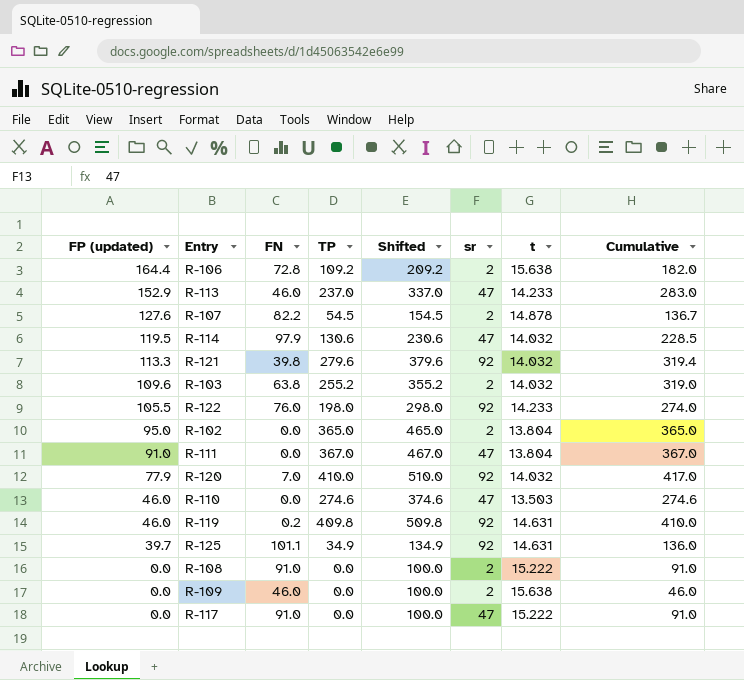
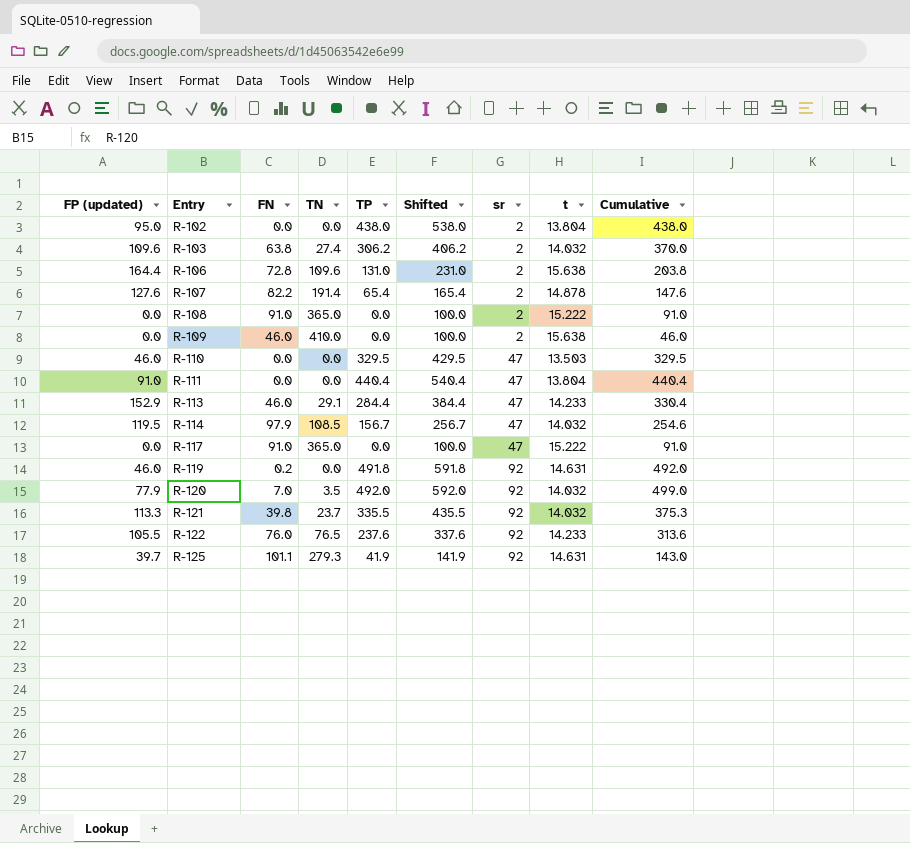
row order: FP (updated) descending -> Entry ascending
column TN | position: none -> 4
R-102 | TP: 365.0 -> 438.0
R-102 | Shifted: 465.0 -> 538.0
R-102 | Cumulative: 365.0 -> 438.0
R-103 | TP: 255.2 -> 306.2
R-103 | Shifted: 355.2 -> 406.2
R-103 | Cumulative: 319.0 -> 370.0
R-106 | TP: 109.2 -> 131.0
R-106 | Shifted: 209.2 -> 231.0
R-106 | Cumulative: 182.0 -> 203.8
R-107 | TP: 54.5 -> 65.4
R-107 | Shifted: 154.5 -> 165.4
R-107 | Cumulative: 136.7 -> 147.6
R-110 | TP: 274.6 -> 329.5
R-110 | Shifted: 374.6 -> 429.5
R-110 | Cumulative: 274.6 -> 329.5
R-111 | TP: 367.0 -> 440.4
R-111 | Shifted: 467.0 -> 540.4
R-111 | Cumulative: 367.0 -> 440.4
R-113 | TP: 237.0 -> 284.4
R-113 | Shifted: 337.0 -> 384.4
R-113 | Cumulative: 283.0 -> 330.4
R-114 | TP: 130.6 -> 156.7
R-114 | Shifted: 230.6 -> 256.7
R-114 | Cumulative: 228.5 -> 254.6
R-119 | TP: 409.8 -> 491.8
R-119 | Shifted: 509.8 -> 591.8
R-119 | Cumulative: 410.0 -> 492.0
R-120 | TP: 410.0 -> 492.0
R-120 | Shifted: 510.0 -> 592.0
R-120 | Cumulative: 417.0 -> 499.0
R-121 | TP: 279.6 -> 335.5
R-121 | Shifted: 379.6 -> 435.5
R-121 | Cumulative: 319.4 -> 375.3
R-122 | TP: 198.0 -> 237.6
R-122 | Shifted: 298.0 -> 337.6
R-122 | Cumulative: 274.0 -> 313.6
R-125 | TP: 34.9 -> 41.9
R-125 | Shifted: 134.9 -> 141.9
R-125 | Cumulative: 136.0 -> 143.0

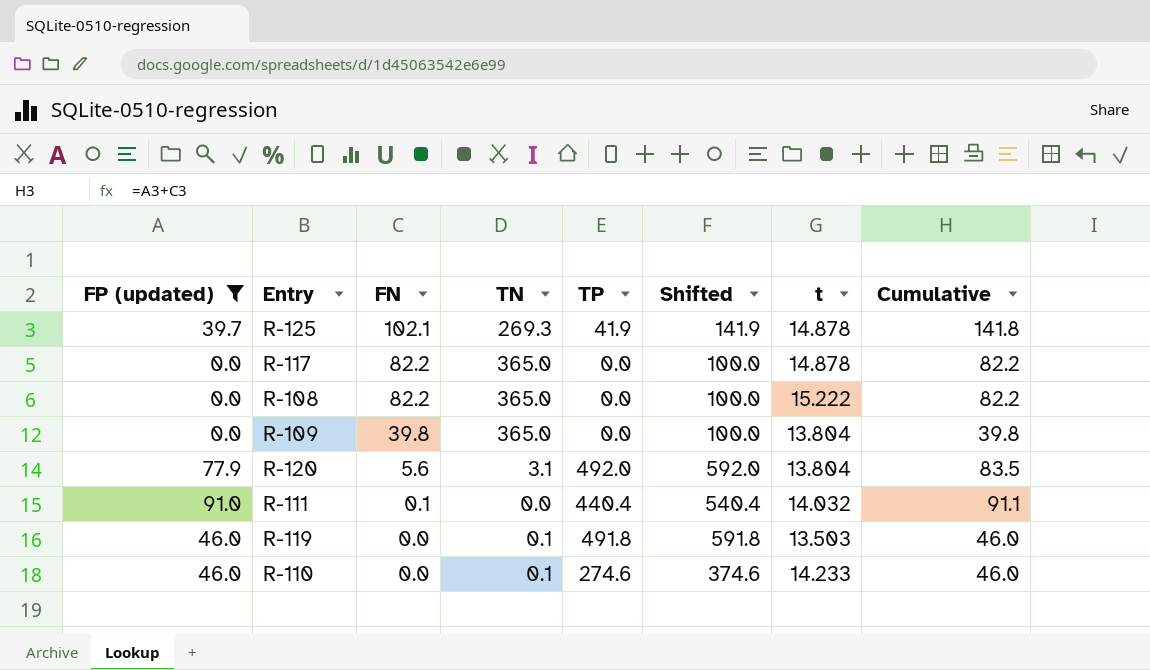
filter: none -> FP (updated) <= 91.0
row order: Entry ascending -> FN descending
column sr | position: 7 -> none
column Cumulative | formula: [FN] + [TP] -> [FP (updated)] + [FN]
R-125 | FN: 101.1 -> 102.1
R-125 | TN: 279.3 -> 269.3
R-125 | t: 14.631 -> 14.878
R-117 | FN: 91.0 -> 82.2
R-117 | t: 15.222 -> 14.878
R-108 | FN: 91.0 -> 82.2
R-109 | FN: 46.0 -> 39.8
R-109 | TN: 410.0 -> 365.0
R-109 | t: 15.638 -> 13.804
R-120 | FN: 7.0 -> 5.6
R-120 | TN: 3.5 -> 3.1
R-120 | t: 14.032 -> 13.804
R-111 | FN: 0.0 -> 0.1
R-111 | t: 13.804 -> 14.032
R-119 | FN: 0.2 -> 0.0
R-119 | TN: 0.0 -> 0.1
R-119 | t: 14.631 -> 13.503
R-110 | TN: 0.0 -> 0.1
R-110 | TP: 329.5 -> 274.6
R-110 | Shifted: 429.5 -> 374.6
R-110 | t: 13.503 -> 14.233

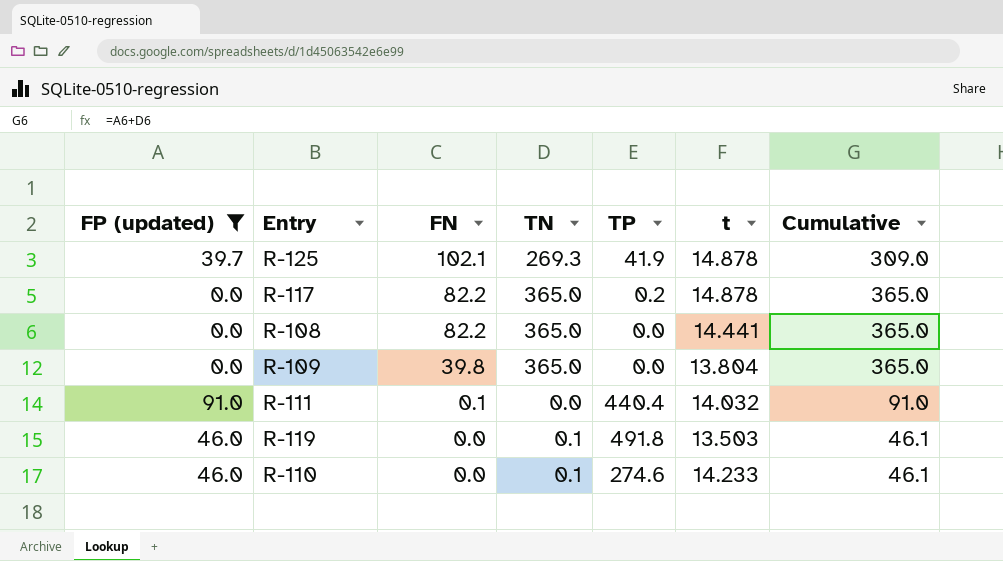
column Shifted | formula: [TP] + 100 -> none
column Cumulative | formula: [FP (updated)] + [FN] -> [FP (updated)] + [TN]
row R-120: 77.9 | 5.6 | 3.1 | 492.0 | 592.0 | 13.804 | 83.5 -> none
R-117 | TP: 0.0 -> 0.2
R-108 | t: 15.222 -> 14.441

